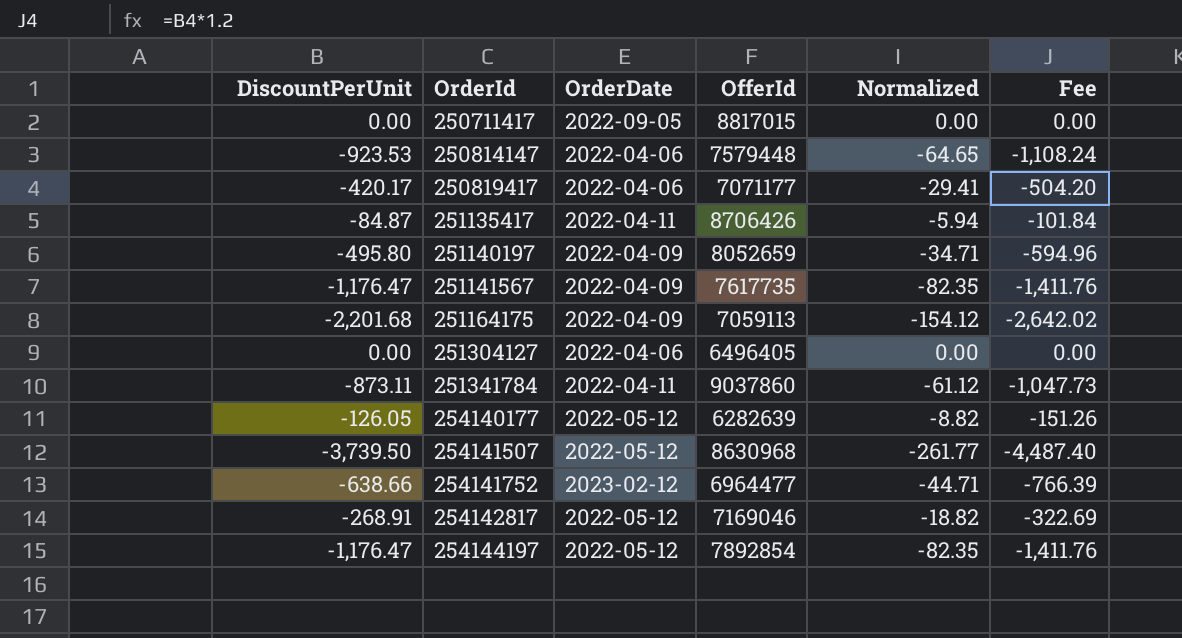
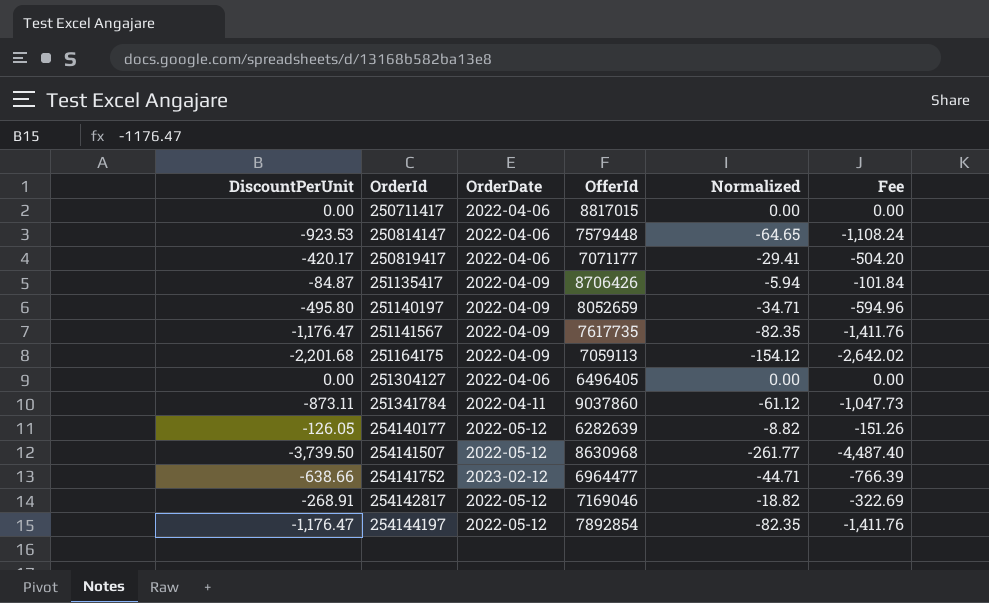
250711417 | OrderDate: 2022-09-05 -> 2022-04-06
251135417 | OrderDate: 2022-04-11 -> 2022-04-09

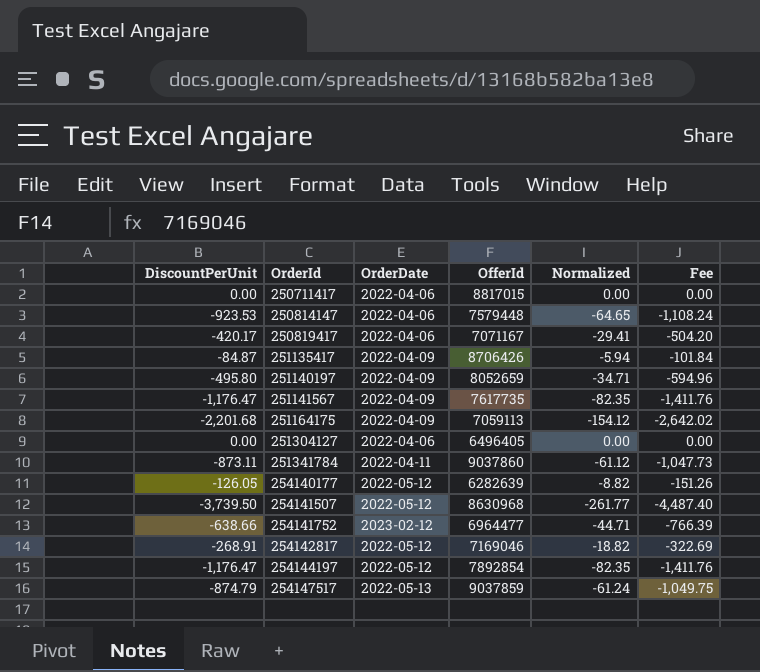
250819417 | OfferId: 7071177 -> 7071167
row 254147517: none -> -874.79 | 2022-05-13 | 9037859 | -61.24 | -1,049.75

